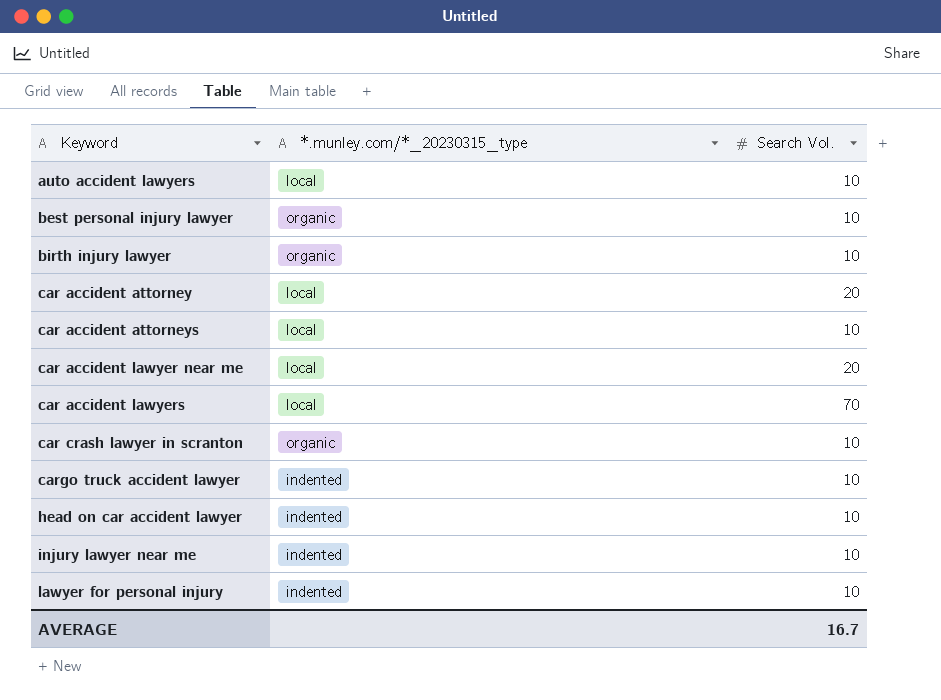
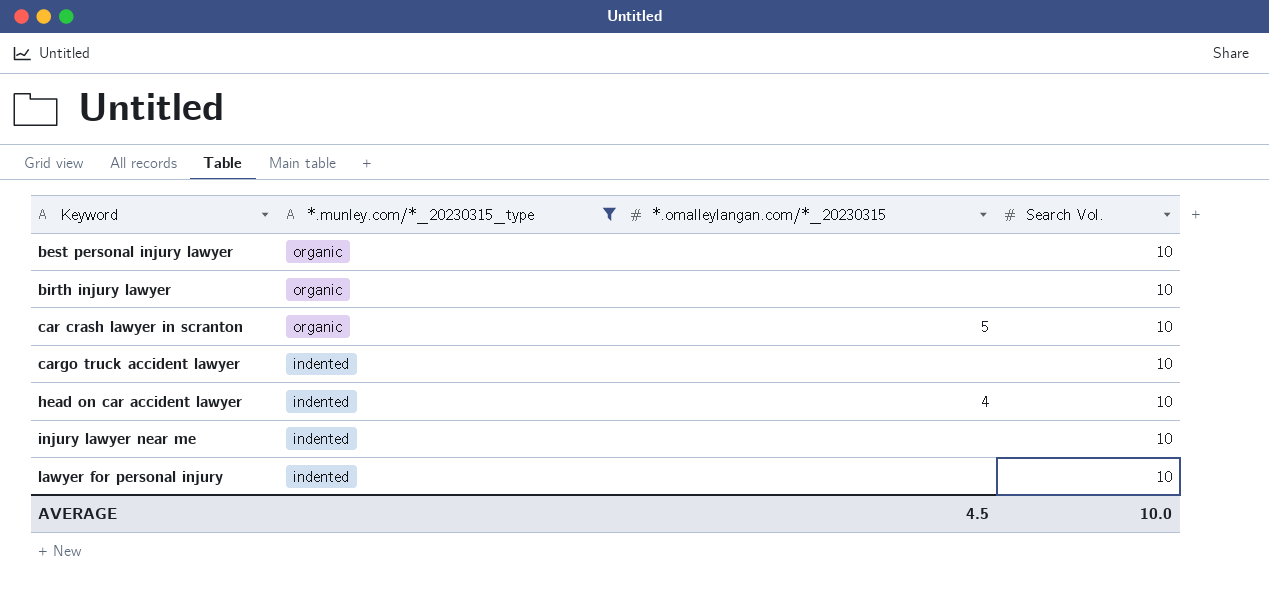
filter: none -> *.munley.com/*_20230315_type != local
column *.omalleylangan.com/*_20230315 | position: none -> 3
AVERAGE | Search Vol.: 16.7 -> 10.0

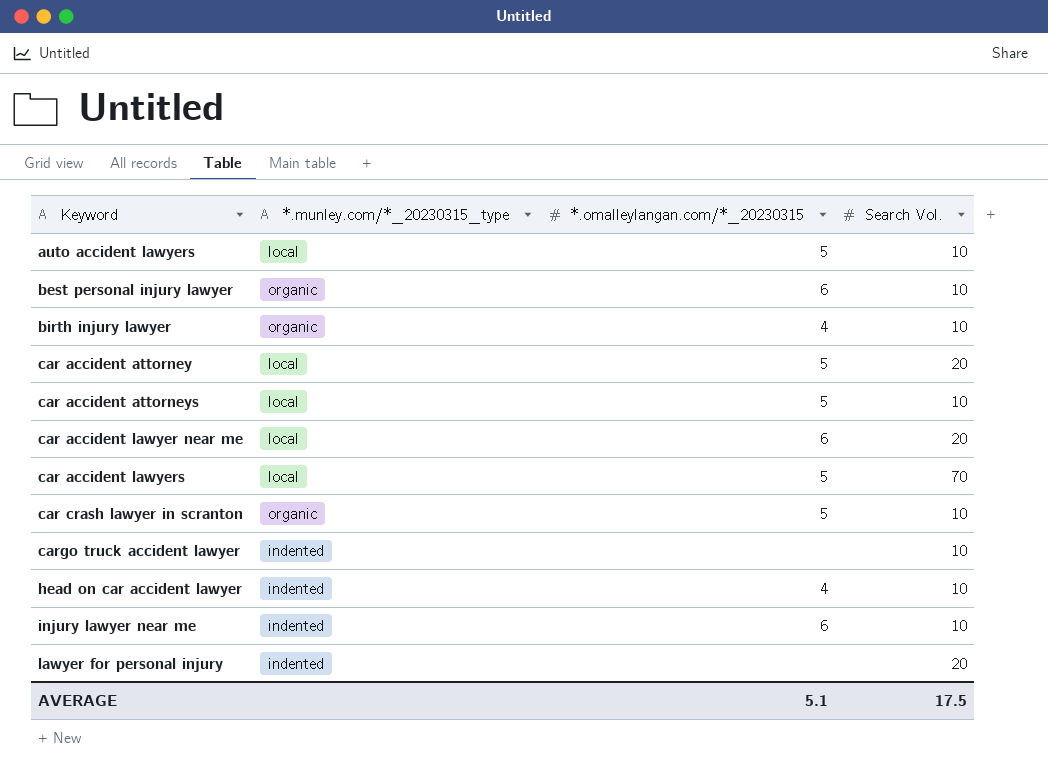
filter: *.munley.com/*_20230315_type != local -> none
best personal injury lawyer | *.omalleylangan.com/*_20230315: none -> 6
birth injury lawyer | *.omalleylangan.com/*_20230315: none -> 4
injury lawyer near me | *.omalleylangan.com/*_20230315: none -> 6
lawyer for personal injury | Search Vol.: 10 -> 20
AVERAGE | *.omalleylangan.com/*_20230315: 4.5 -> 5.1
AVERAGE | Search Vol.: 10.0 -> 17.5

